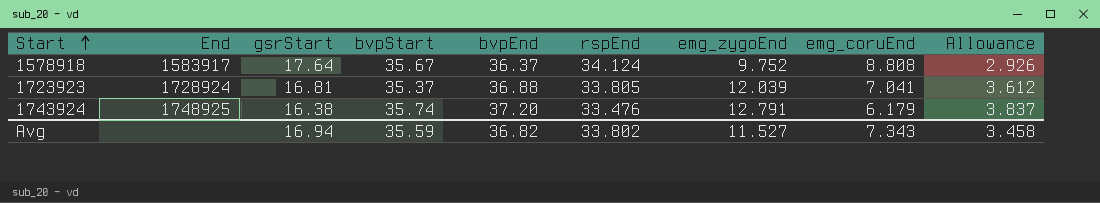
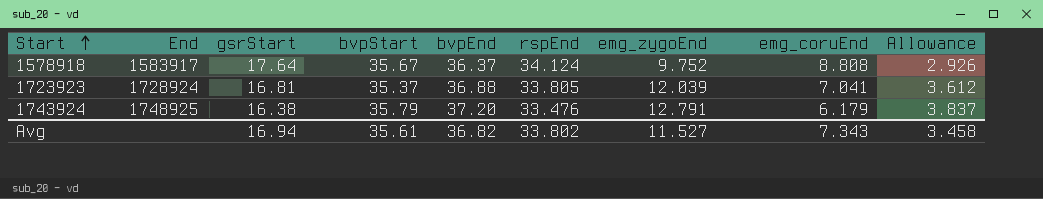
1743924 | bvpStart: 35.74 -> 35.79
Avg | bvpStart: 35.59 -> 35.61

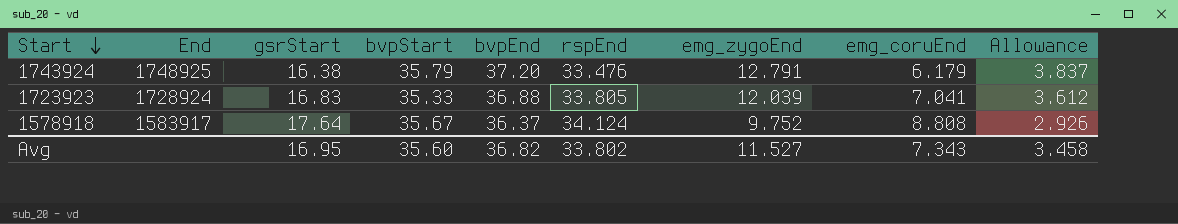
row order: Start ascending -> Start descending
1723923 | gsrStart: 16.81 -> 16.83
1723923 | bvpStart: 35.37 -> 35.33
Avg | gsrStart: 16.94 -> 16.95
Avg | bvpStart: 35.61 -> 35.60

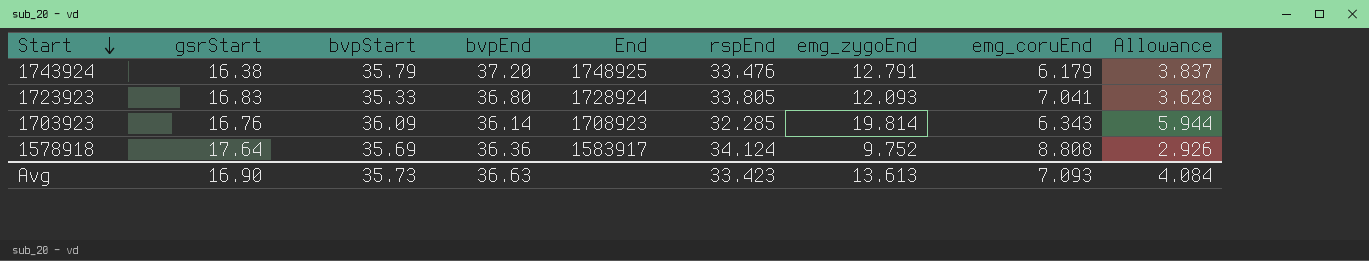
column End | position: 2 -> 5
1723923 | bvpEnd: 36.88 -> 36.80
1723923 | emg_zygoEnd: 12.039 -> 12.093
1723923 | Allowance: 3.612 -> 3.628
row 1703923: none -> 16.76 | 36.09 | 36.14 | 1708923 | 32.285 | 19.814 | 6.343 | 5.944
1578918 | bvpStart: 35.67 -> 35.69
1578918 | bvpEnd: 36.37 -> 36.36
Avg | gsrStart: 16.95 -> 16.90
Avg | bvpStart: 35.60 -> 35.73
Avg | bvpEnd: 36.82 -> 36.63
Avg | rspEnd: 33.802 -> 33.423
Avg | emg_zygoEnd: 11.527 -> 13.613
Avg | emg_coruEnd: 7.343 -> 7.093
Avg | Allowance: 3.458 -> 4.084

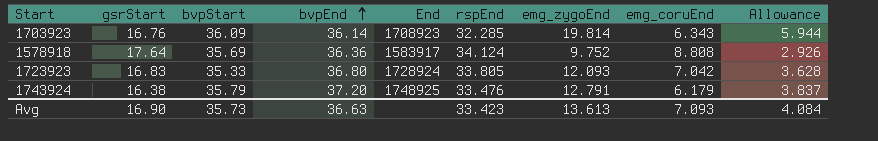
row order: Start descending -> bvpEnd ascending
1723923 | emg_coruEnd: 7.041 -> 7.042

